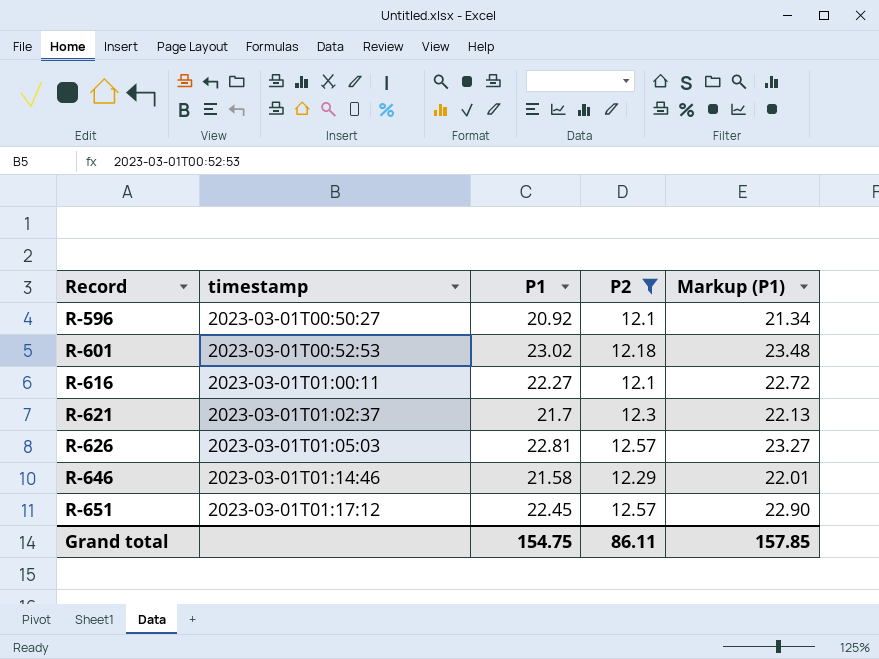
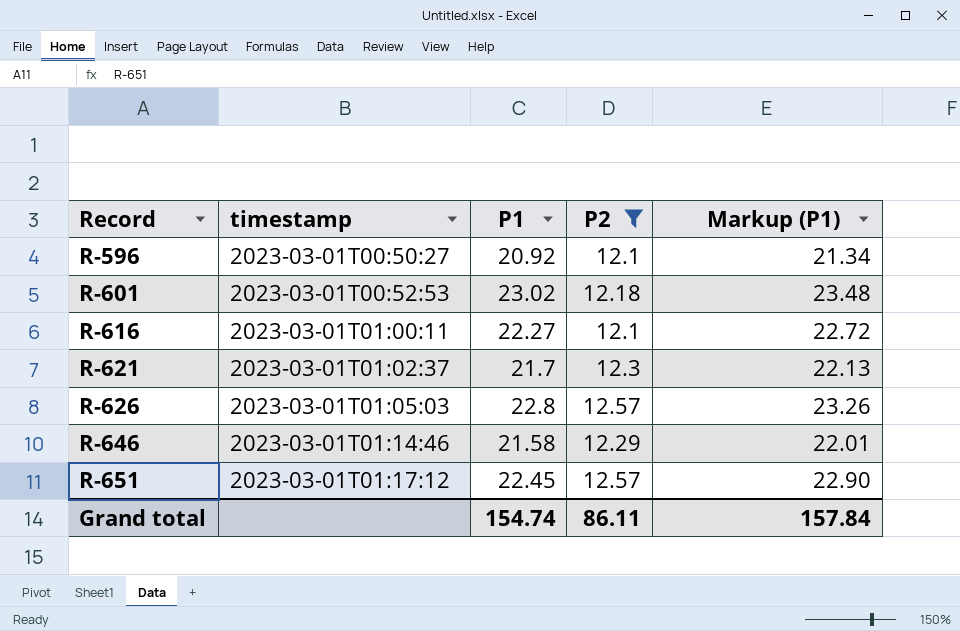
R-626 | P1: 22.81 -> 22.8
R-626 | Markup (P1): 23.27 -> 23.26
Grand total | P1: 154.75 -> 154.74
Grand total | Markup (P1): 157.85 -> 157.84

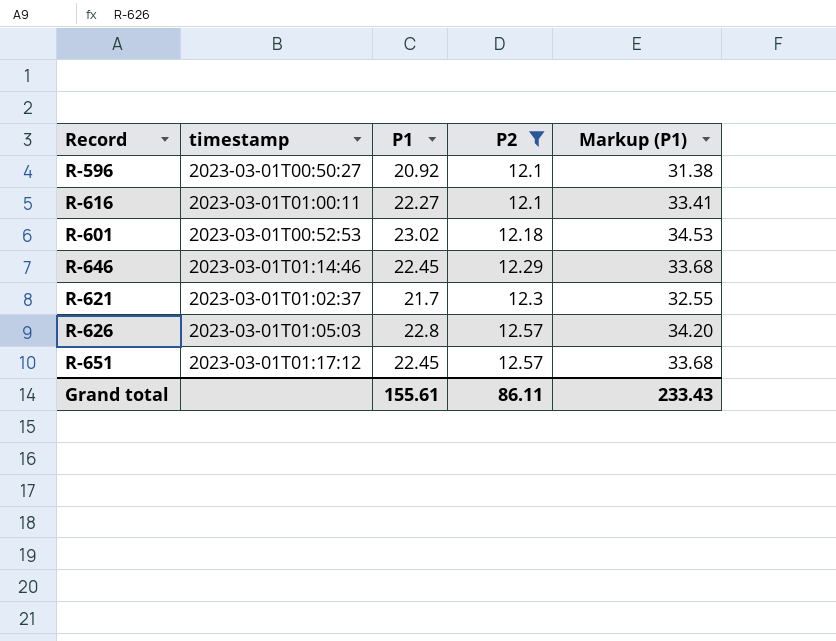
row order: Record ascending -> P2 ascending
column Markup (P1) | formula: [P1] * 1.02 -> [P1] * 1.5
R-646 | P1: 21.58 -> 22.45
Grand total | P1: 154.74 -> 155.61
Grand total | Markup (P1): 157.84 -> 233.43

